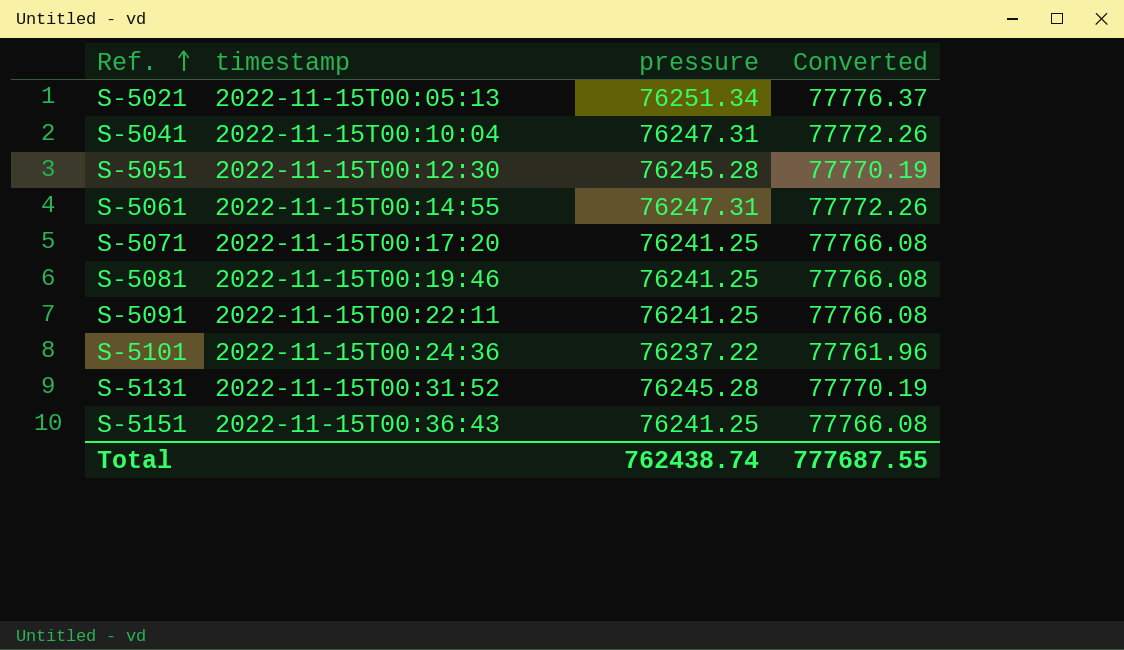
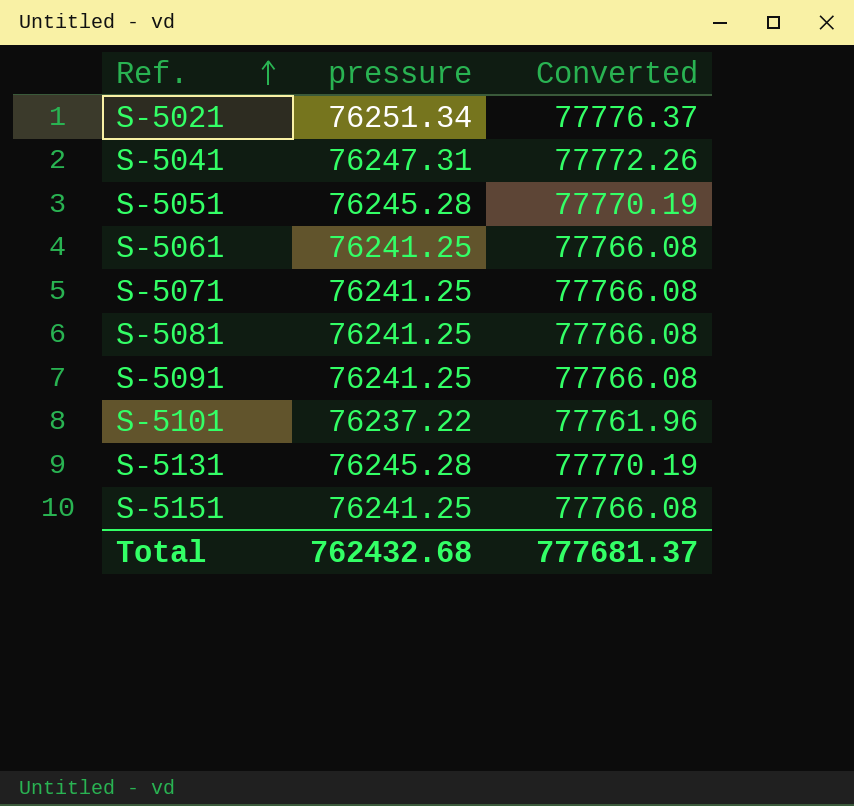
column timestamp | position: 2 -> none
S-5061 | pressure: 76247.31 -> 76241.25
S-5061 | Converted: 77772.26 -> 77766.08
Total | pressure: 762438.74 -> 762432.68
Total | Converted: 777687.55 -> 777681.37

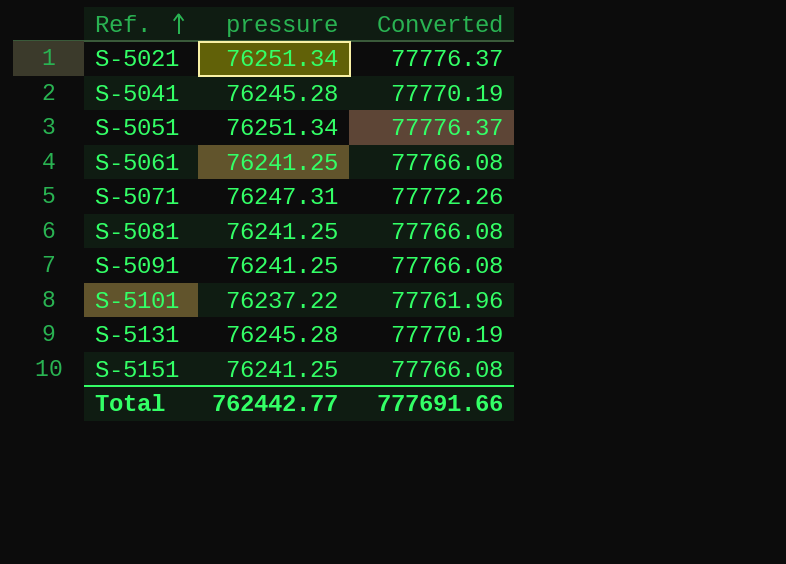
S-5041 | pressure: 76247.31 -> 76245.28
S-5041 | Converted: 77772.26 -> 77770.19
S-5051 | pressure: 76245.28 -> 76251.34
S-5051 | Converted: 77770.19 -> 77776.37
S-5071 | pressure: 76241.25 -> 76247.31
S-5071 | Converted: 77766.08 -> 77772.26
Total | pressure: 762432.68 -> 762442.77
Total | Converted: 777681.37 -> 777691.66

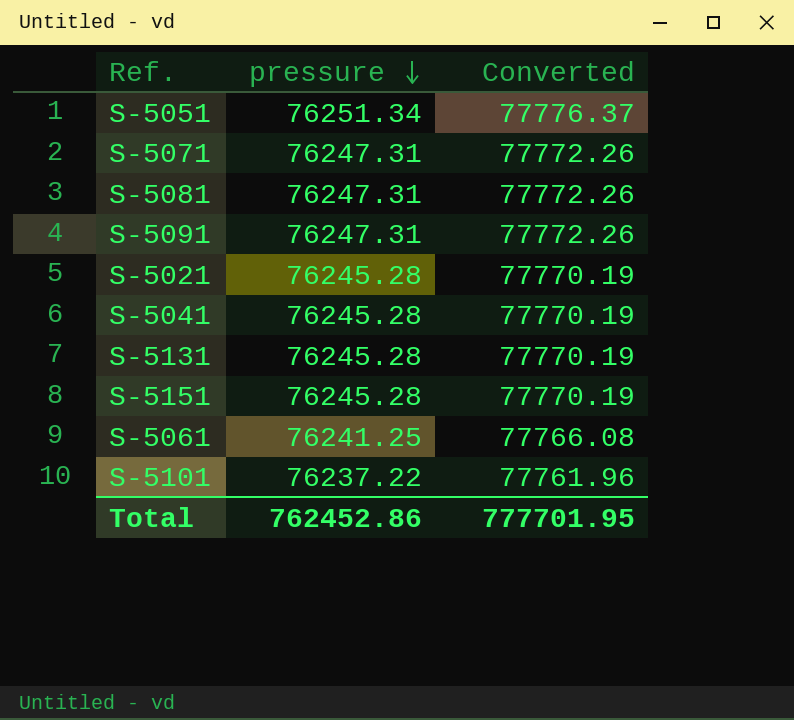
row order: Ref. ascending -> pressure descending
S-5081 | pressure: 76241.25 -> 76247.31
S-5081 | Converted: 77766.08 -> 77772.26
S-5091 | pressure: 76241.25 -> 76247.31
S-5091 | Converted: 77766.08 -> 77772.26
S-5021 | pressure: 76251.34 -> 76245.28
S-5021 | Converted: 77776.37 -> 77770.19
S-5151 | pressure: 76241.25 -> 76245.28
S-5151 | Converted: 77766.08 -> 77770.19
Total | pressure: 762442.77 -> 762452.86
Total | Converted: 777691.66 -> 777701.95

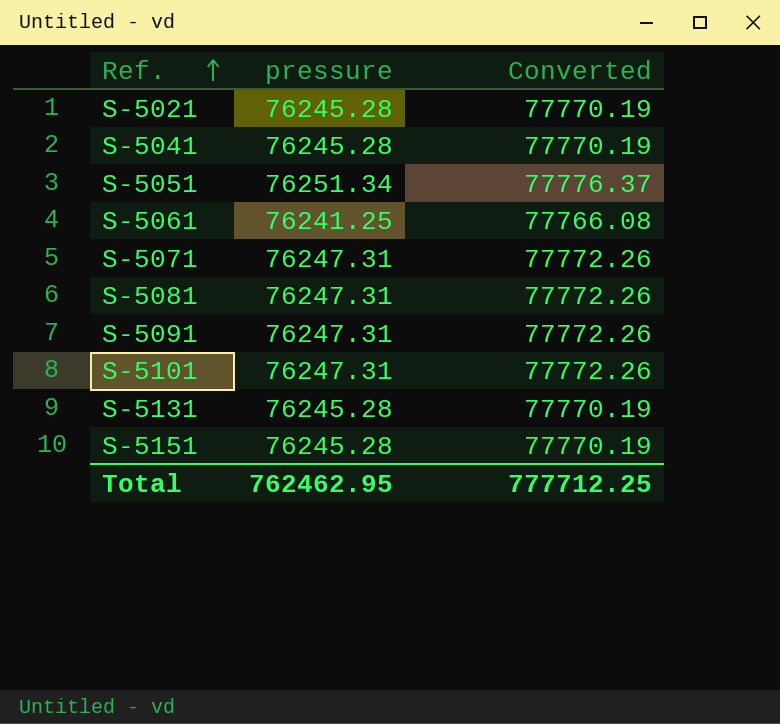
row order: pressure descending -> Ref. ascending
S-5101 | pressure: 76237.22 -> 76247.31
S-5101 | Converted: 77761.96 -> 77772.26
Total | pressure: 762452.86 -> 762462.95
Total | Converted: 777701.95 -> 777712.25

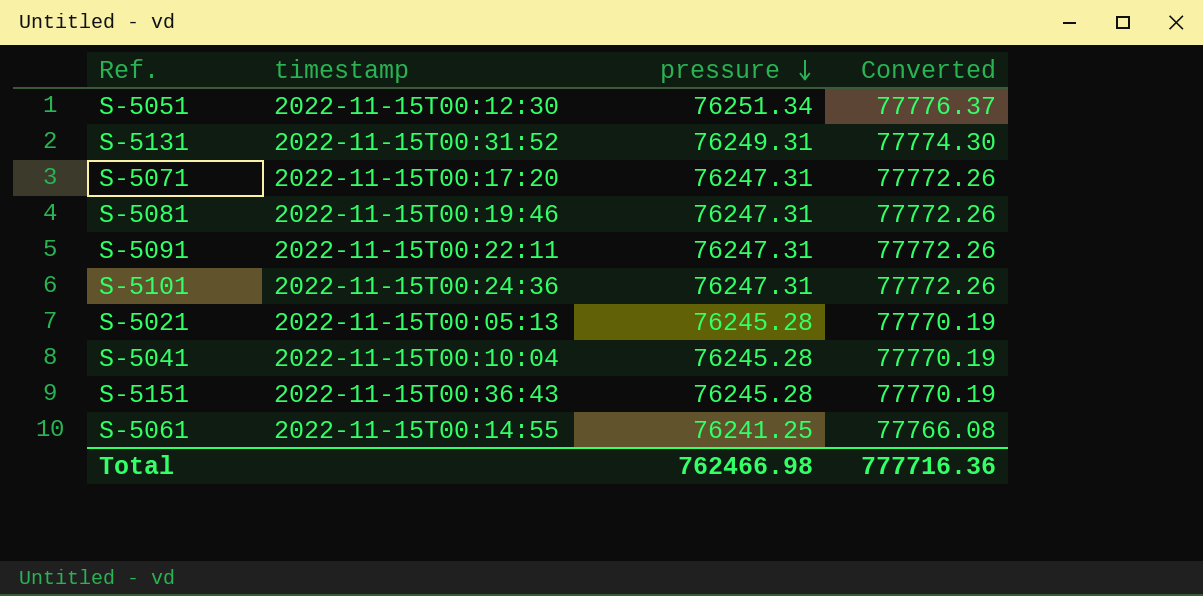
row order: Ref. ascending -> pressure descending
column timestamp | position: none -> 2
S-5131 | pressure: 76245.28 -> 76249.31
S-5131 | Converted: 77770.19 -> 77774.30
Total | pressure: 762462.95 -> 762466.98
Total | Converted: 777712.25 -> 777716.36

